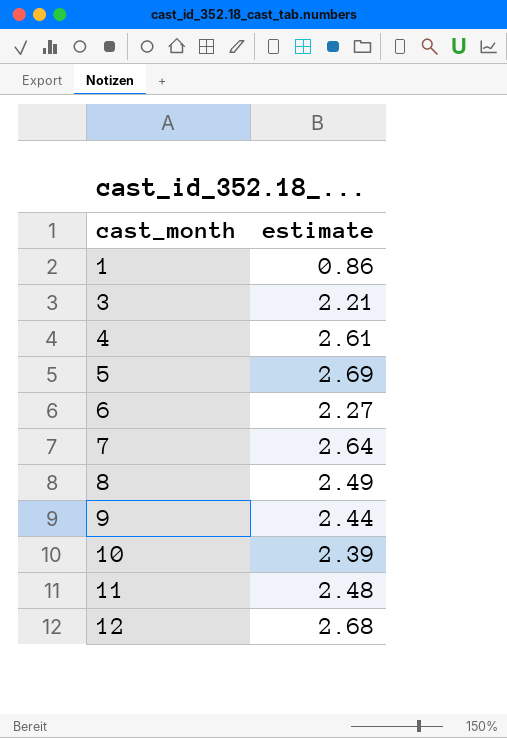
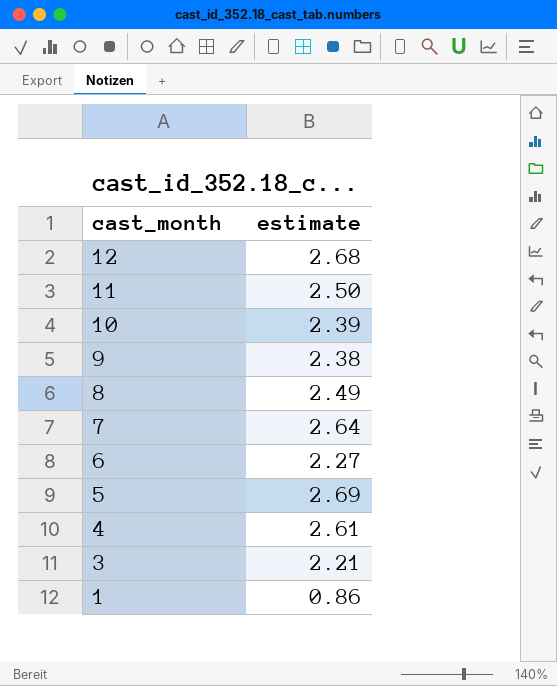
row order: cast_month ascending -> cast_month descending
11 | estimate: 2.48 -> 2.50
9 | estimate: 2.44 -> 2.38

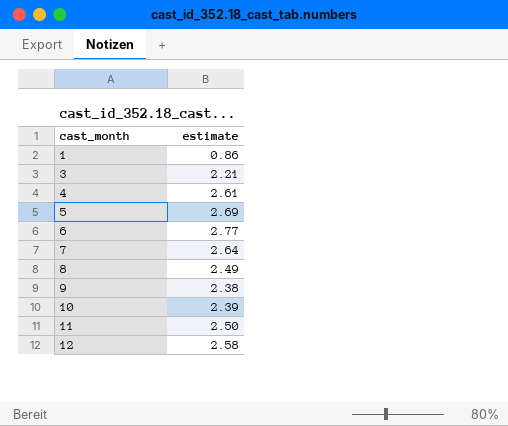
row order: cast_month descending -> cast_month ascending
6 | estimate: 2.27 -> 2.77
12 | estimate: 2.68 -> 2.58

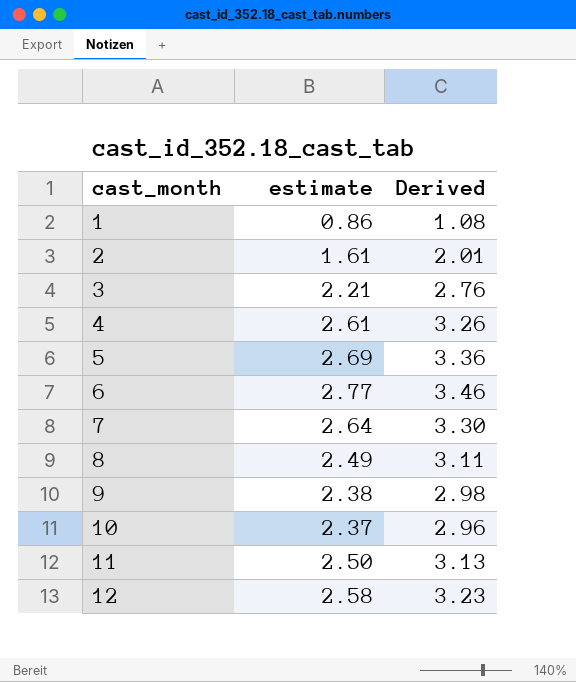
column Derived | formula: none -> [estimate] * 1.25
row 2: none -> 1.61 | 2.01
10 | estimate: 2.39 -> 2.37

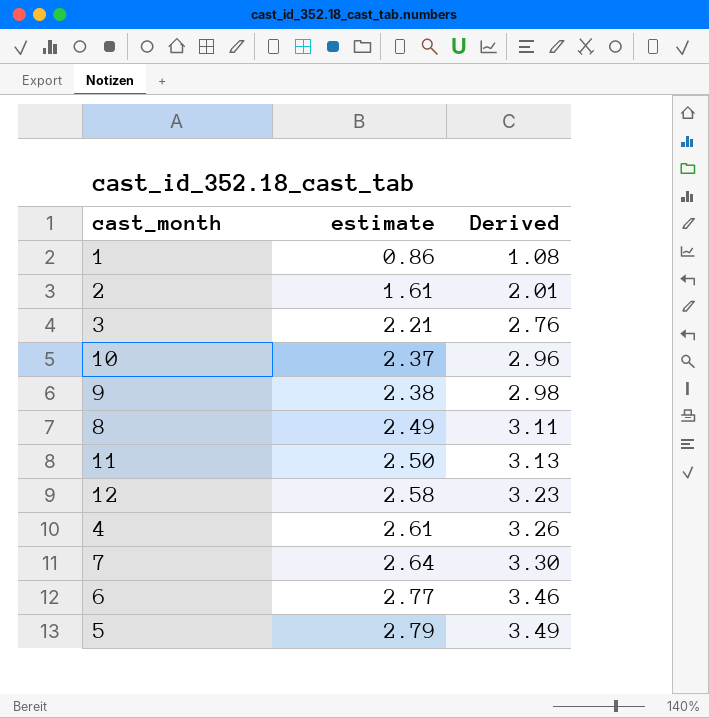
row order: cast_month ascending -> estimate ascending
5 | estimate: 2.69 -> 2.79
5 | Derived: 3.36 -> 3.49

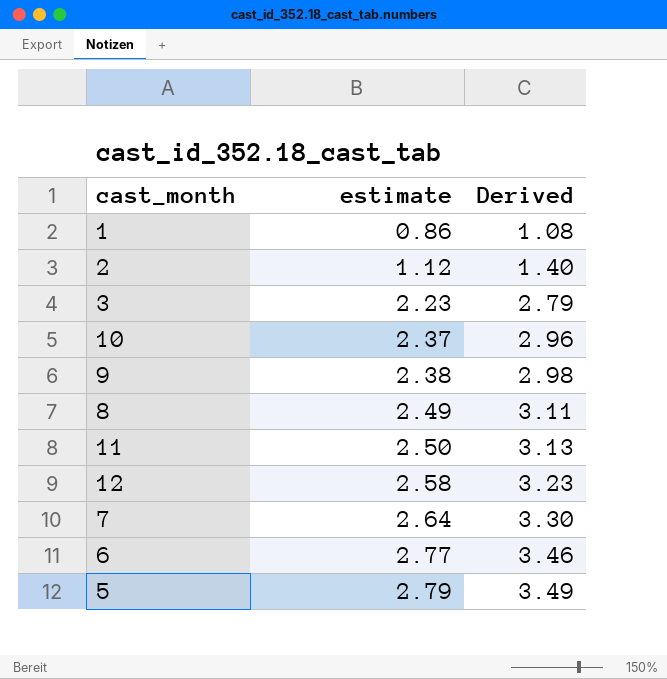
row 4: 2.61 | 3.26 -> none
2 | estimate: 1.61 -> 1.12
2 | Derived: 2.01 -> 1.40
3 | estimate: 2.21 -> 2.23
3 | Derived: 2.76 -> 2.79

